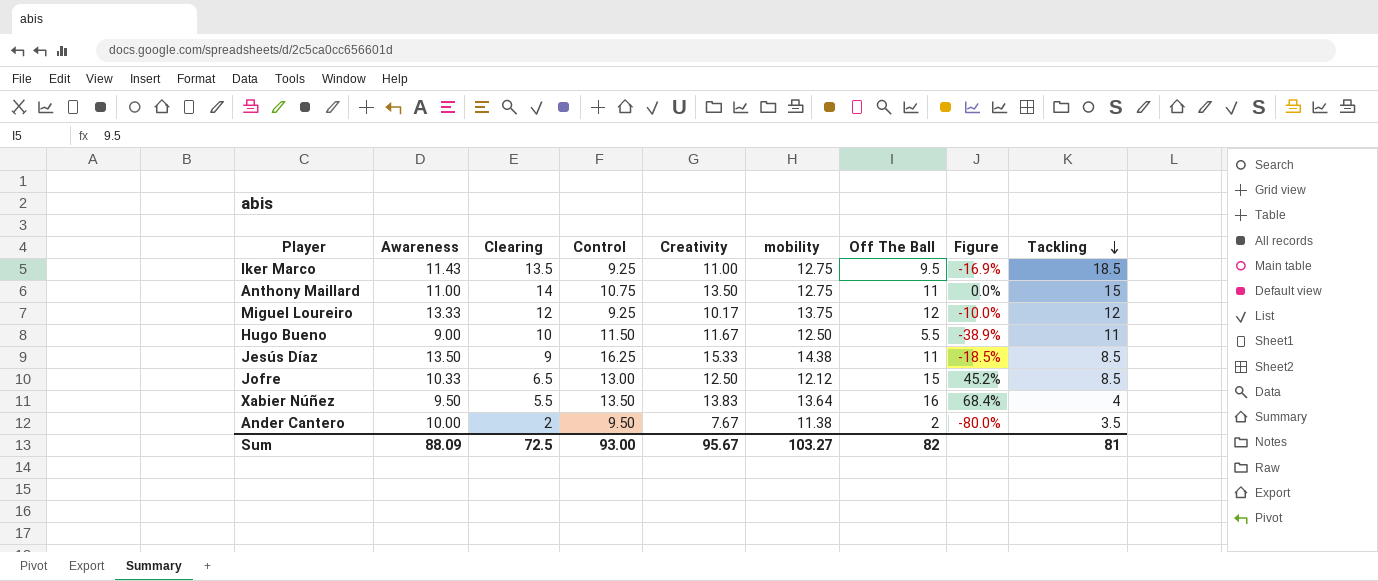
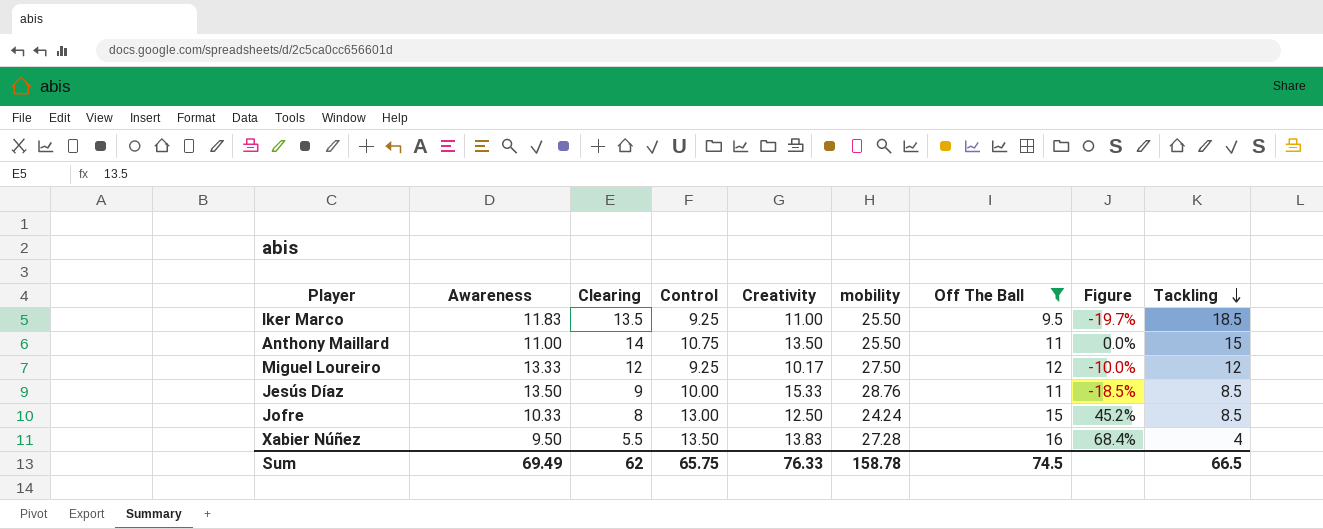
filter: none -> Off The Ball >= 9.5
Iker Marco | Awareness: 11.43 -> 11.83
Iker Marco | mobility: 12.75 -> 25.50
Iker Marco | Figure: -16.9% -> -19.7%
Anthony Maillard | mobility: 12.75 -> 25.50
Miguel Loureiro | mobility: 13.75 -> 27.50
Jesús Díaz | Control: 16.25 -> 10.00
Jesús Díaz | mobility: 14.38 -> 28.76
Jofre | Clearing: 6.5 -> 8
Jofre | mobility: 12.12 -> 24.24
Xabier Núñez | mobility: 13.64 -> 27.28
Sum | Awareness: 88.09 -> 69.49
Sum | Clearing: 72.5 -> 62
Sum | Control: 93.00 -> 65.75
Sum | Creativity: 95.67 -> 76.33
Sum | mobility: 103.27 -> 158.78
Sum | Off The Ball: 82 -> 74.5
Sum | Tackling: 81 -> 66.5

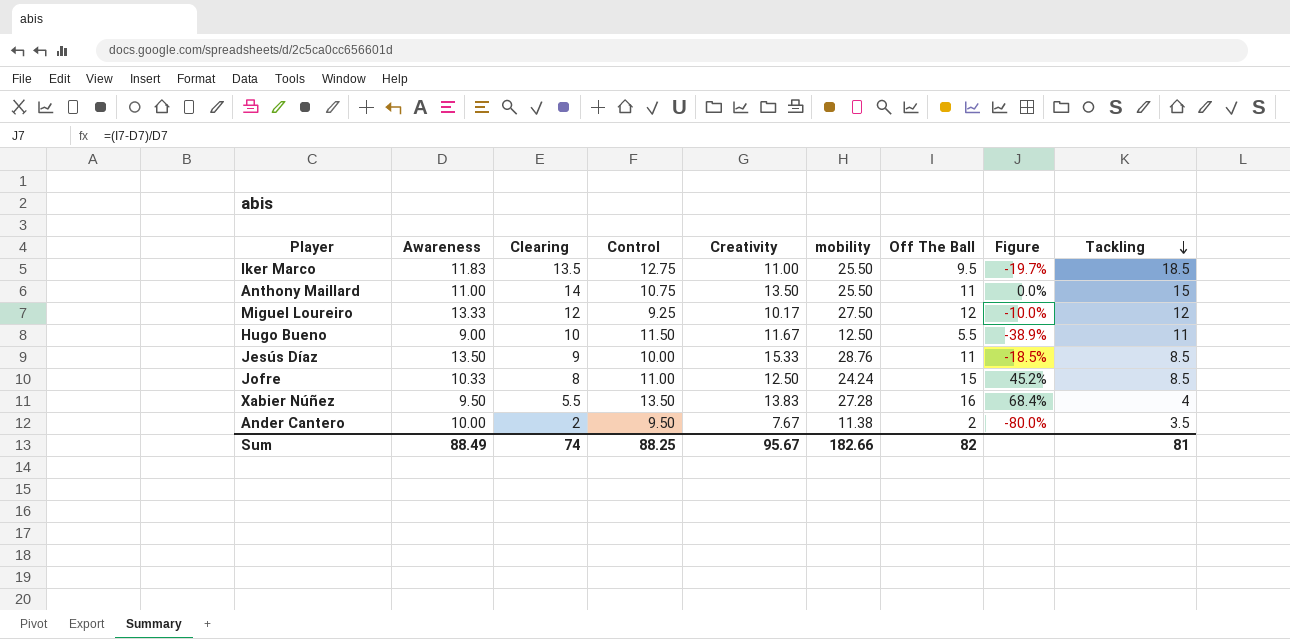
filter: Off The Ball >= 9.5 -> none
Iker Marco | Control: 9.25 -> 12.75
Jofre | Control: 13.00 -> 11.00
Sum | Awareness: 69.49 -> 88.49
Sum | Clearing: 62 -> 74
Sum | Control: 65.75 -> 88.25
Sum | Creativity: 76.33 -> 95.67
Sum | mobility: 158.78 -> 182.66
Sum | Off The Ball: 74.5 -> 82
Sum | Tackling: 66.5 -> 81

